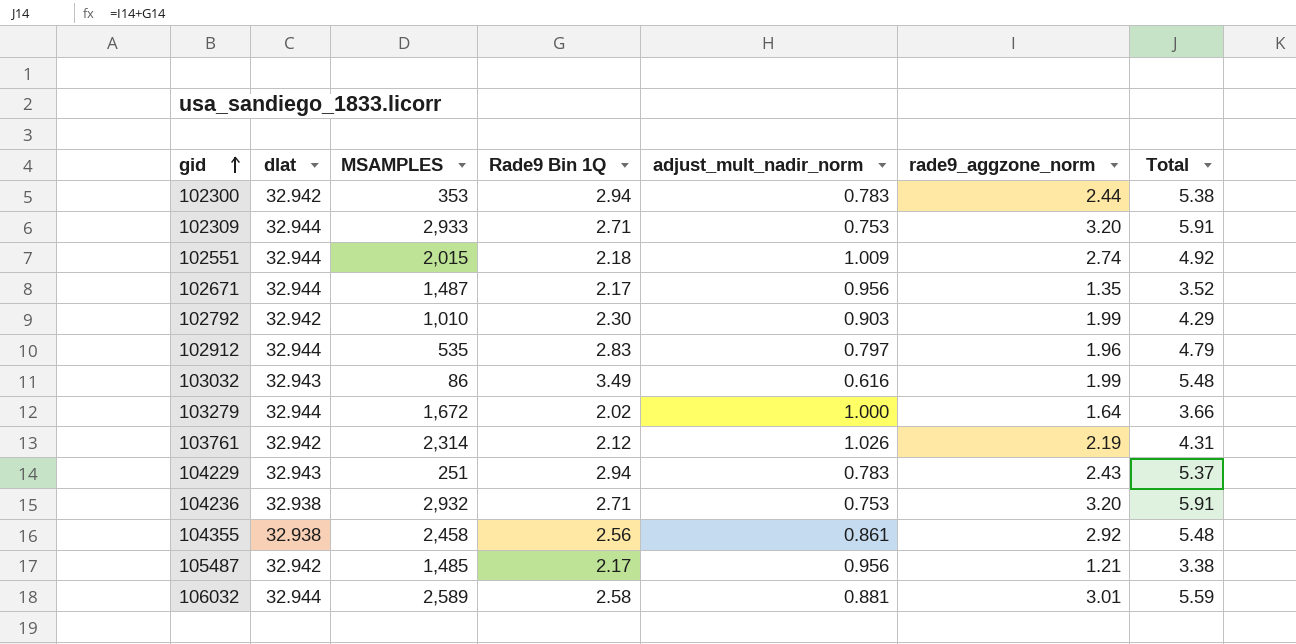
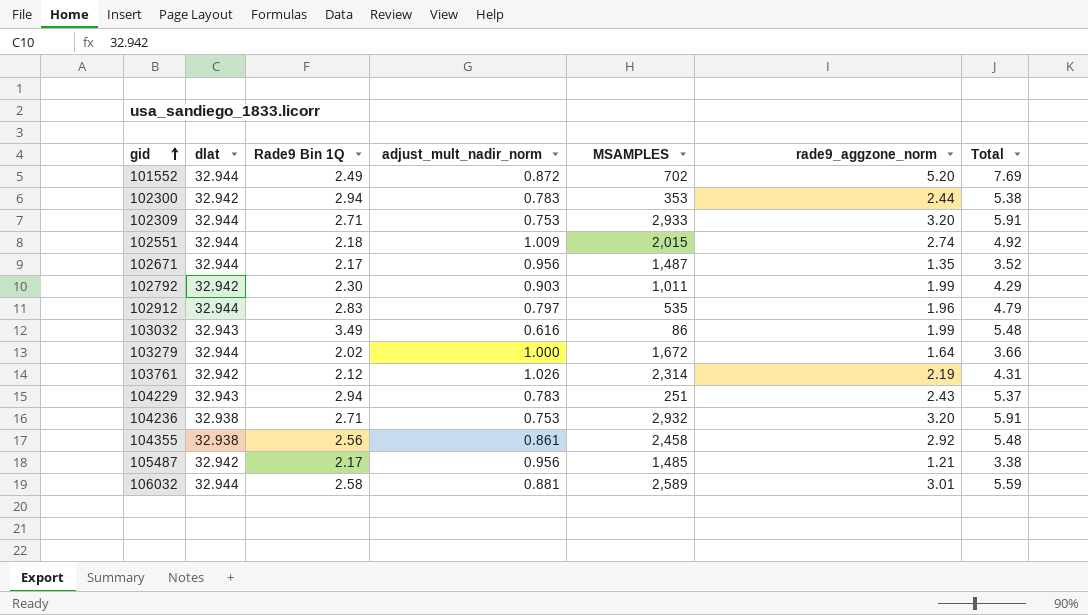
column MSAMPLES | position: 3 -> 5
row 101552: none -> 32.944 | 2.49 | 0.872 | 702 | 5.20 | 7.69
102792 | MSAMPLES: 1,010 -> 1,011

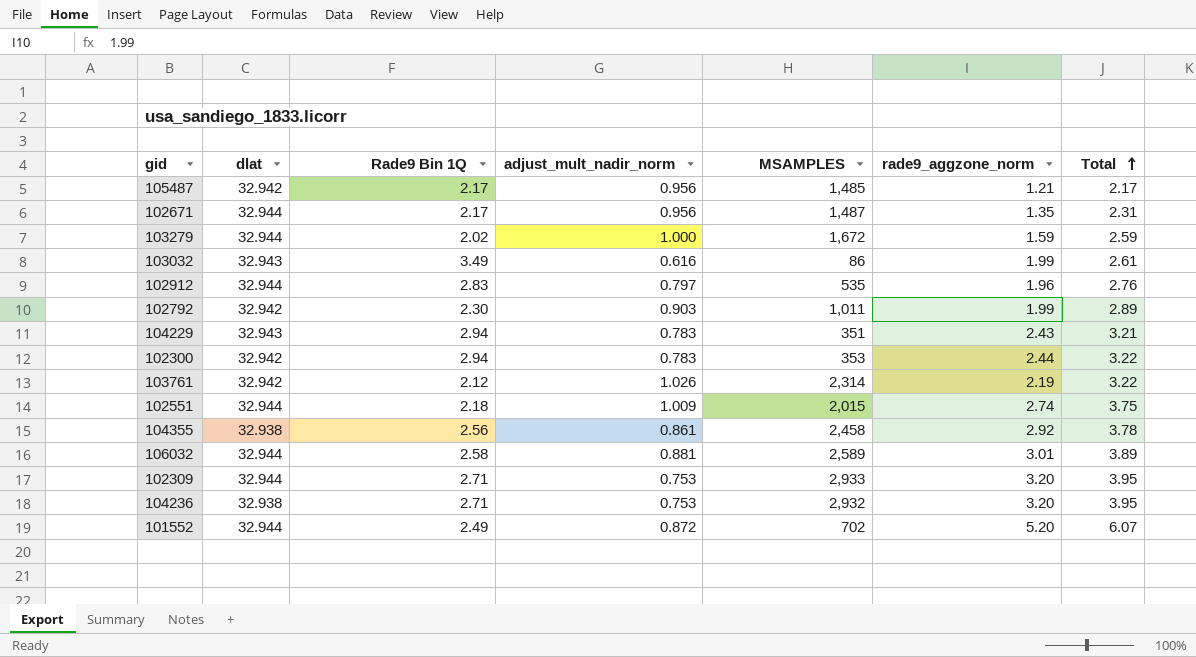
row order: gid ascending -> Total ascending
column Total | formula: [Rade9 Bin 1Q] + [rade9_aggzone_norm] -> [adjust_mult_nadir_norm] + [rade9_aggzone_norm]
103279 | rade9_aggzone_norm: 1.64 -> 1.59
104229 | MSAMPLES: 251 -> 351

